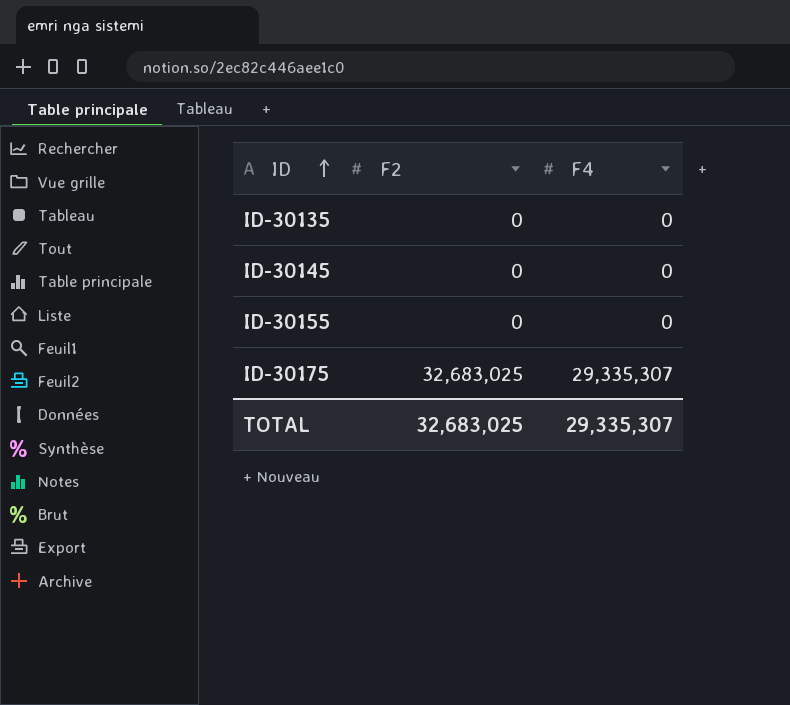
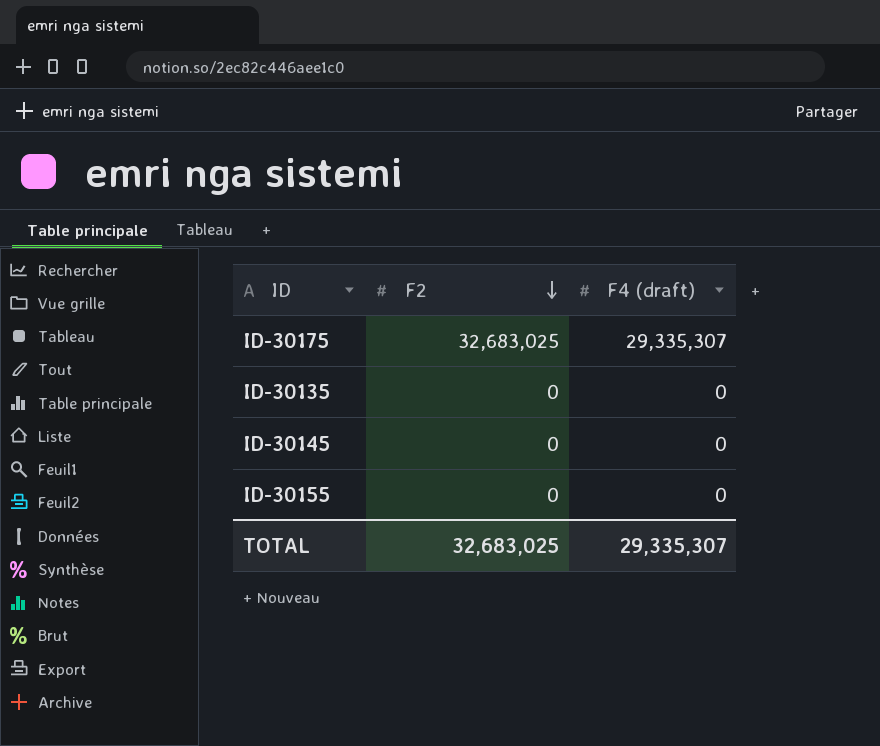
row order: ID ascending -> F2 descending
column name: F4 -> F4 (draft)

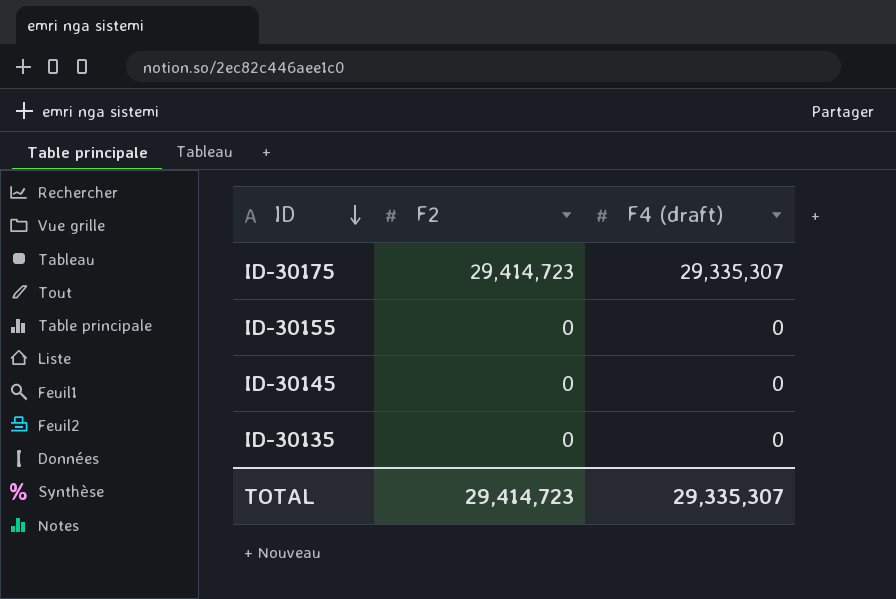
row order: F2 descending -> ID descending
ID-30175 | F2: 32,683,025 -> 29,414,723
TOTAL | F2: 32,683,025 -> 29,414,723

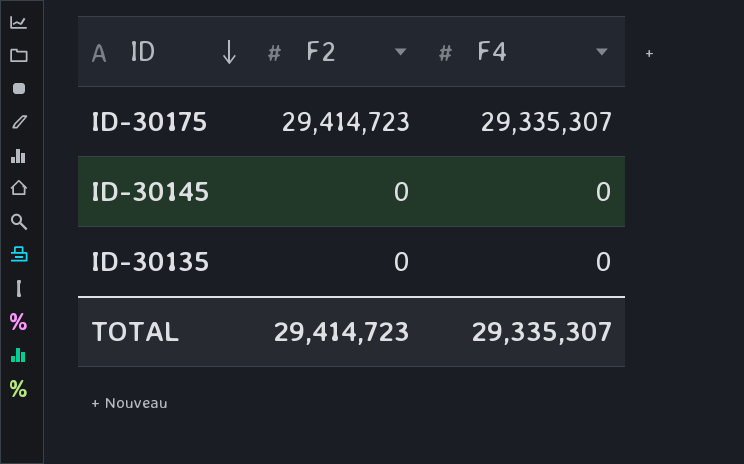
column name: F4 (draft) -> F4
row ID-30155: 0 | 0 -> none

